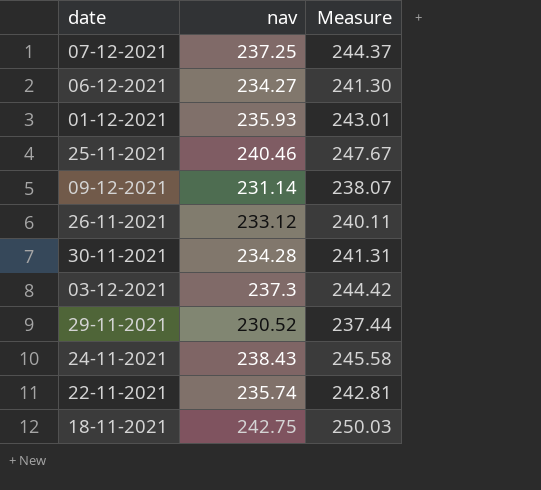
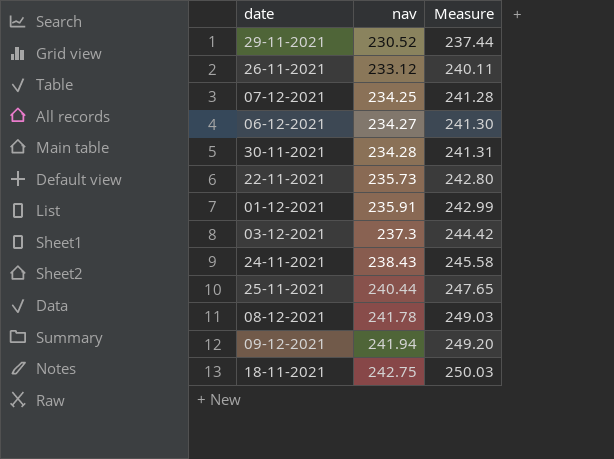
row order: none -> nav ascending
07-12-2021 | nav: 237.25 -> 234.25
07-12-2021 | Measure: 244.37 -> 241.28
22-11-2021 | nav: 235.74 -> 235.73
22-11-2021 | Measure: 242.81 -> 242.80
01-12-2021 | nav: 235.93 -> 235.91
01-12-2021 | Measure: 243.01 -> 242.99
25-11-2021 | nav: 240.46 -> 240.44
25-11-2021 | Measure: 247.67 -> 247.65
row 08-12-2021: none -> 241.78 | 249.03
09-12-2021 | nav: 231.14 -> 241.94
09-12-2021 | Measure: 238.07 -> 249.20

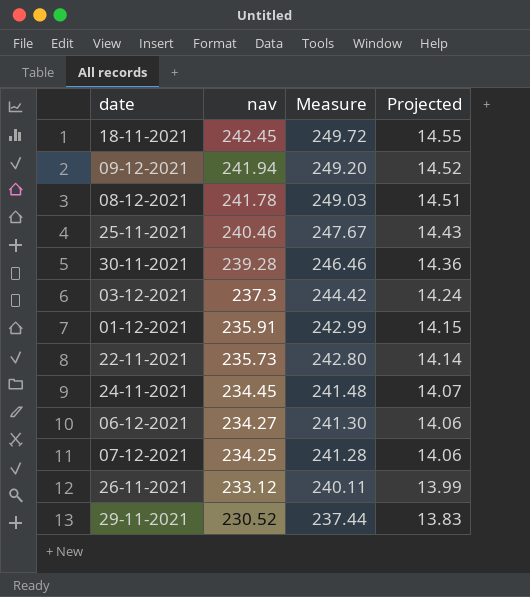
row order: nav ascending -> nav descending
column Projected | formula: none -> [nav] * 0.06
18-11-2021 | nav: 242.75 -> 242.45
18-11-2021 | Measure: 250.03 -> 249.72
25-11-2021 | nav: 240.44 -> 240.46
25-11-2021 | Measure: 247.65 -> 247.67
30-11-2021 | nav: 234.28 -> 239.28
30-11-2021 | Measure: 241.31 -> 246.46
24-11-2021 | nav: 238.43 -> 234.45
24-11-2021 | Measure: 245.58 -> 241.48

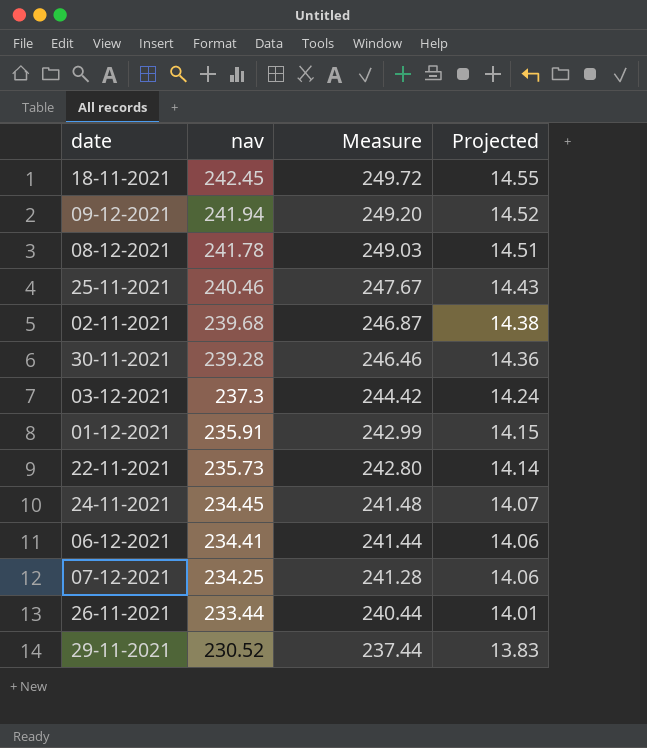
row 02-11-2021: none -> 239.68 | 246.87 | 14.38
06-12-2021 | nav: 234.27 -> 234.41
06-12-2021 | Measure: 241.30 -> 241.44
26-11-2021 | nav: 233.12 -> 233.44
26-11-2021 | Measure: 240.11 -> 240.44
26-11-2021 | Projected: 13.99 -> 14.01

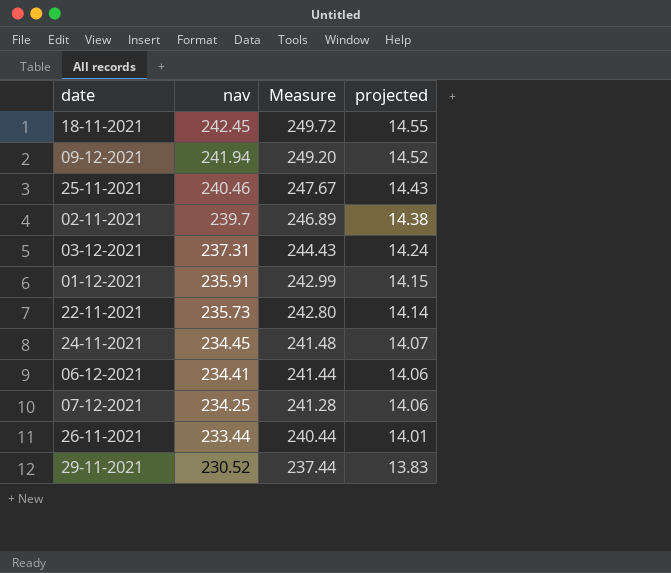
column name: Projected -> projected
row 08-12-2021: 241.78 | 249.03 | 14.51 -> none
row 30-11-2021: 239.28 | 246.46 | 14.36 -> none
02-11-2021 | nav: 239.68 -> 239.7
02-11-2021 | Measure: 246.87 -> 246.89
03-12-2021 | nav: 237.3 -> 237.31
03-12-2021 | Measure: 244.42 -> 244.43

